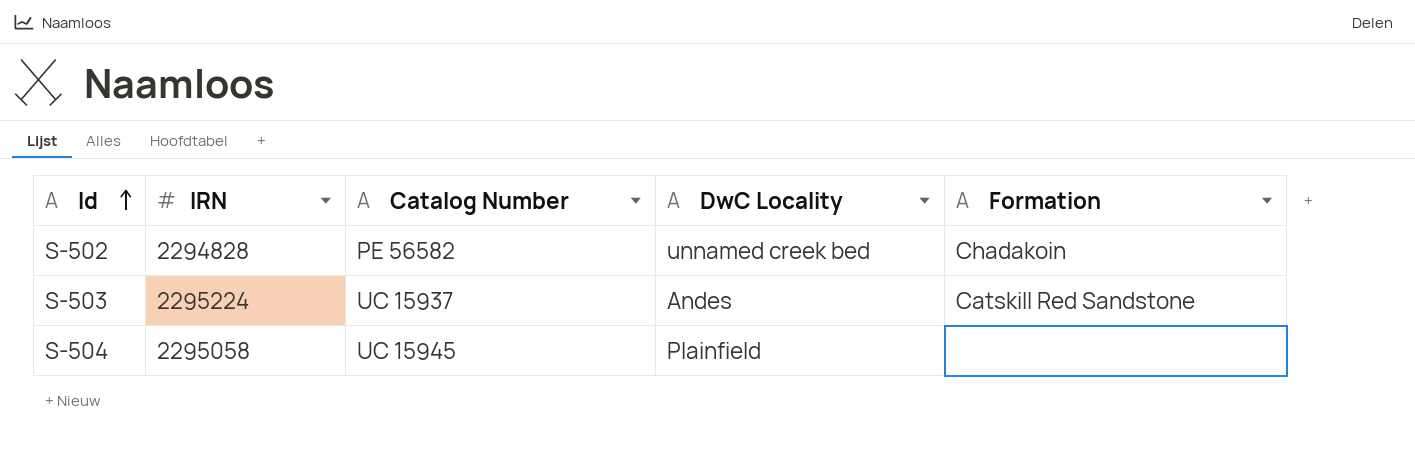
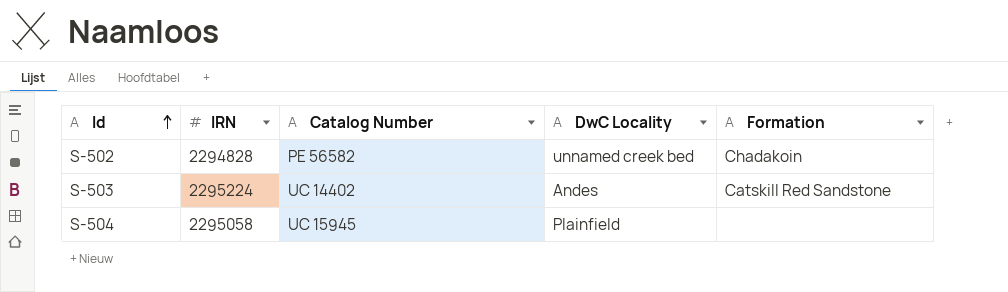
S-503 | Catalog Number: UC 15937 -> UC 14402

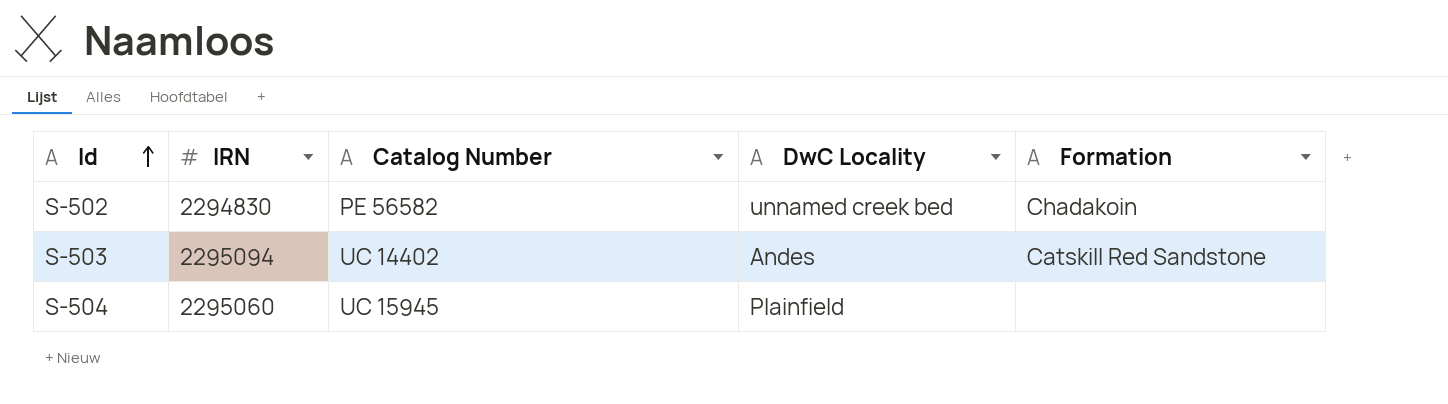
S-502 | IRN: 2294828 -> 2294830
S-503 | IRN: 2295224 -> 2295094
S-504 | IRN: 2295058 -> 2295060

